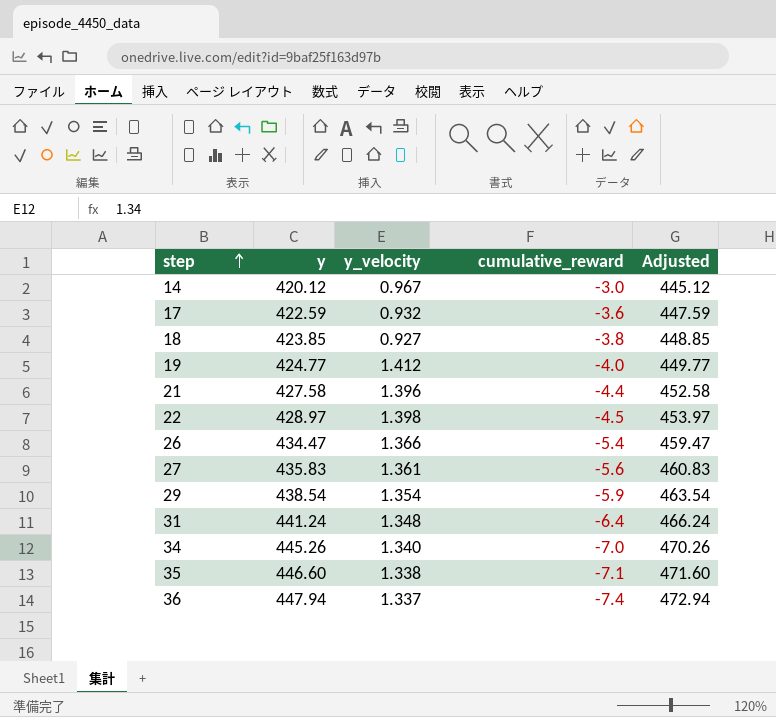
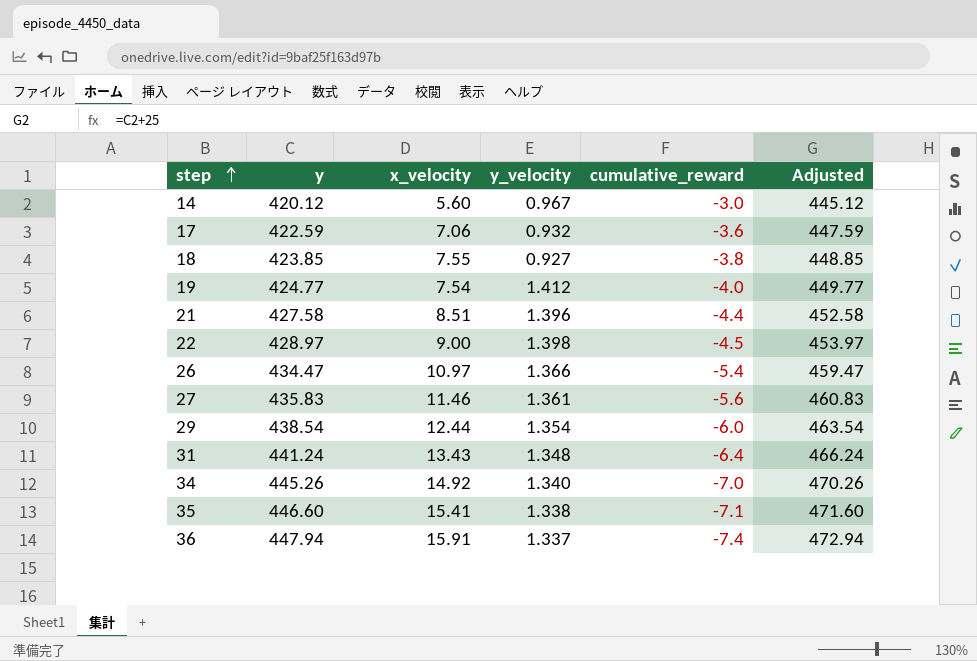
column x_velocity | position: none -> 3
29 | cumulative_reward: -5.9 -> -6.0

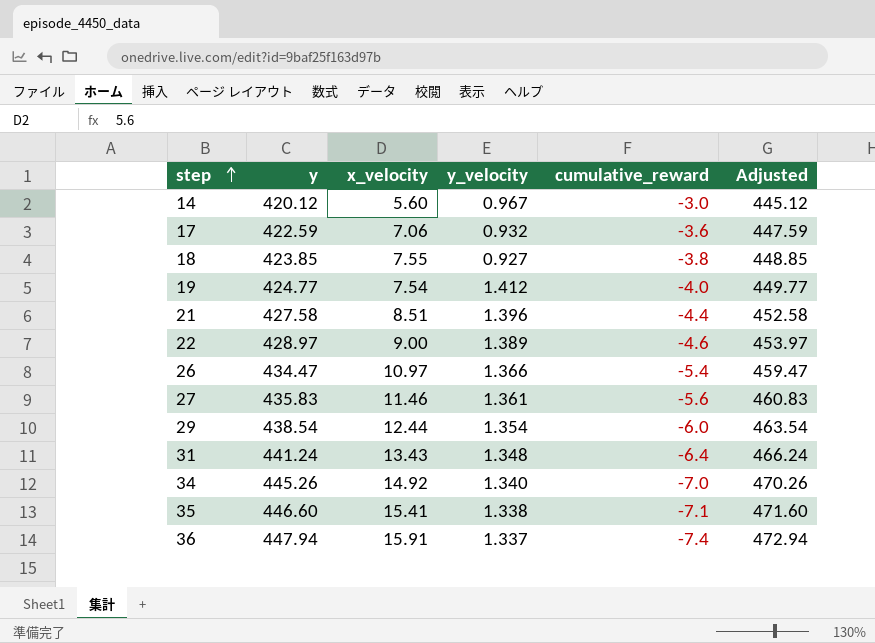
22 | y_velocity: 1.398 -> 1.389
22 | cumulative_reward: -4.5 -> -4.6

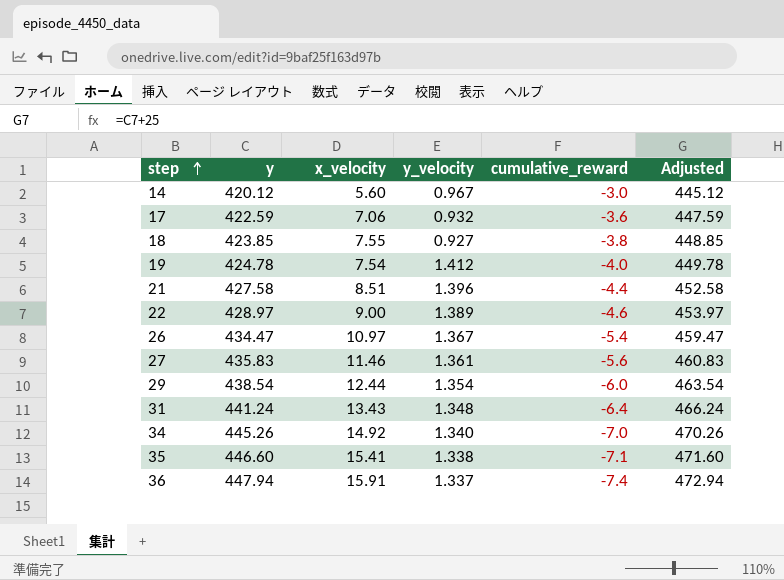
19 | y: 424.77 -> 424.78
19 | Adjusted: 449.77 -> 449.78
26 | y_velocity: 1.366 -> 1.367

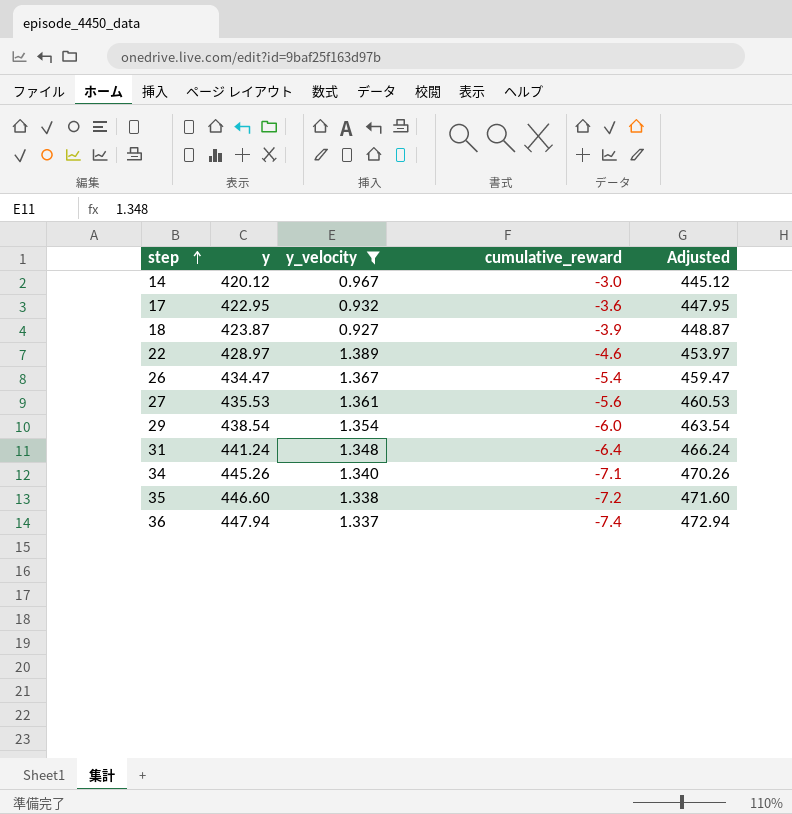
filter: none -> y_velocity <= 1.389
column x_velocity | position: 3 -> none
17 | y: 422.59 -> 422.95
17 | Adjusted: 447.59 -> 447.95
18 | y: 423.85 -> 423.87
18 | cumulative_reward: -3.8 -> -3.9
18 | Adjusted: 448.85 -> 448.87
27 | y: 435.83 -> 435.53
27 | Adjusted: 460.83 -> 460.53
34 | cumulative_reward: -7.0 -> -7.1
35 | cumulative_reward: -7.1 -> -7.2

